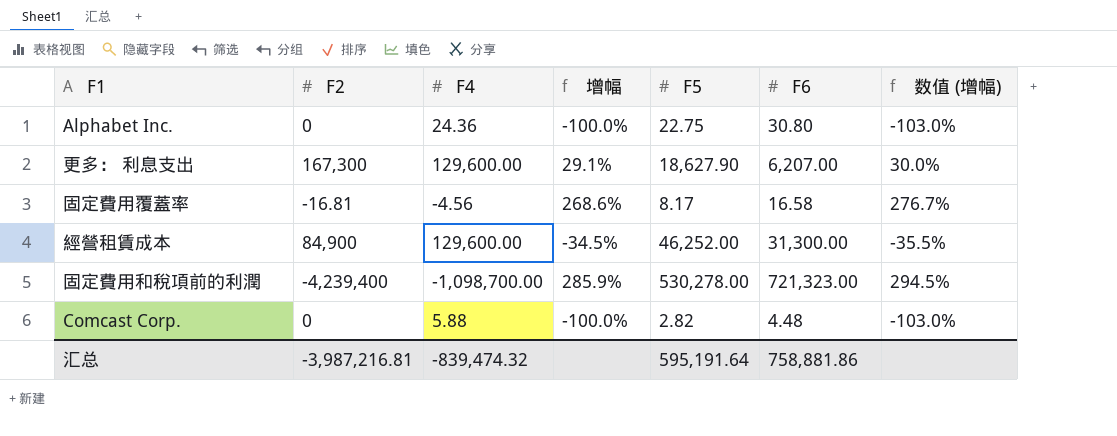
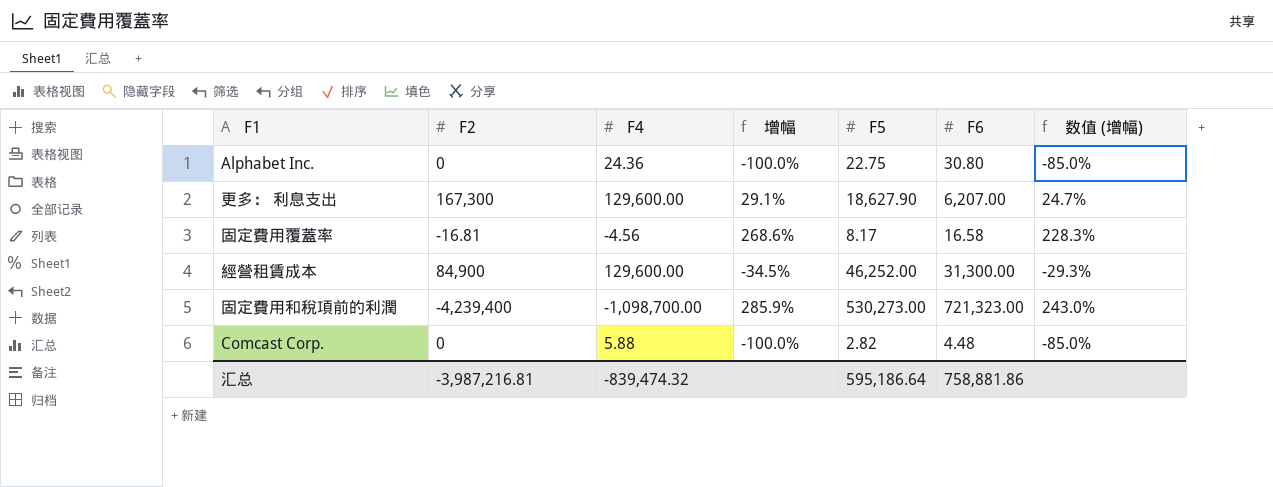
column 数值 (增幅) | formula: [增幅] * 1.03 -> [增幅] * 0.85
固定費用和稅項前的利潤 | F5: 530,278.00 -> 530,273.00
汇总 | F5: 595,191.64 -> 595,186.64

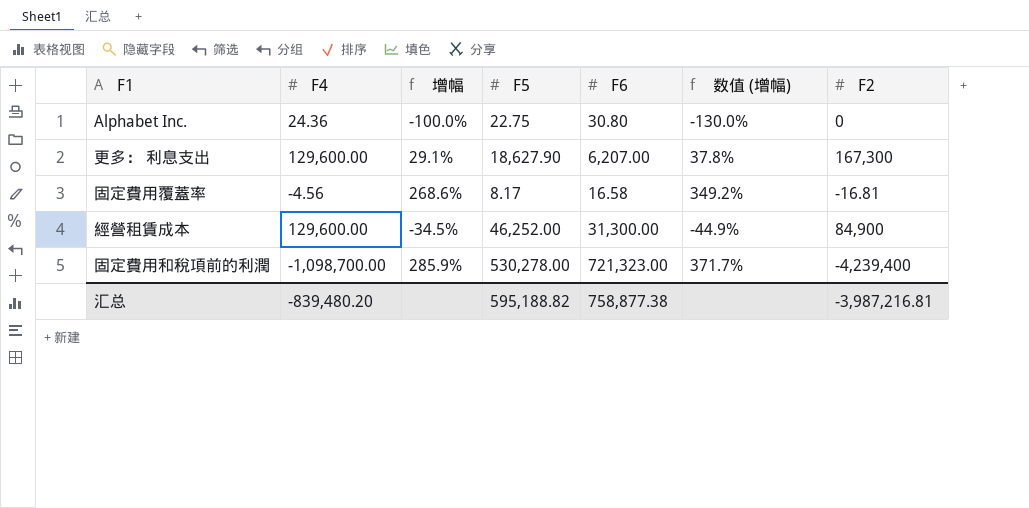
column 数值 (增幅) | formula: [增幅] * 0.85 -> [增幅] * 1.3
column F2 | position: 2 -> 7
row Comcast Corp.: 0 | 5.88 | -100.0% | 2.82 | 4.48 | -85.0% -> none
固定費用和稅項前的利潤 | F5: 530,273.00 -> 530,278.00
汇总 | F4: -839,474.32 -> -839,480.20
汇总 | F5: 595,186.64 -> 595,188.82
汇总 | F6: 758,881.86 -> 758,877.38

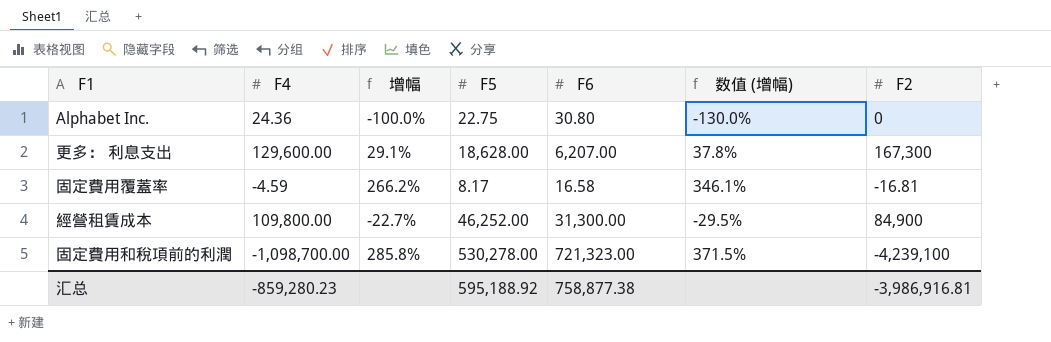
更多： 利息支出 | F5: 18,627.90 -> 18,628.00
固定費用覆蓋率 | F4: -4.56 -> -4.59
固定費用覆蓋率 | 增幅: 268.6% -> 266.2%
固定費用覆蓋率 | 数值 (增幅): 349.2% -> 346.1%
經營租賃成本 | F4: 129,600.00 -> 109,800.00
經營租賃成本 | 增幅: -34.5% -> -22.7%
經營租賃成本 | 数值 (增幅): -44.9% -> -29.5%
固定費用和稅項前的利潤 | 增幅: 285.9% -> 285.8%
固定費用和稅項前的利潤 | 数值 (增幅): 371.7% -> 371.5%
固定費用和稅項前的利潤 | F2: -4,239,400 -> -4,239,100
汇总 | F4: -839,480.20 -> -859,280.23
汇总 | F5: 595,188.82 -> 595,188.92
汇总 | F2: -3,987,216.81 -> -3,986,916.81

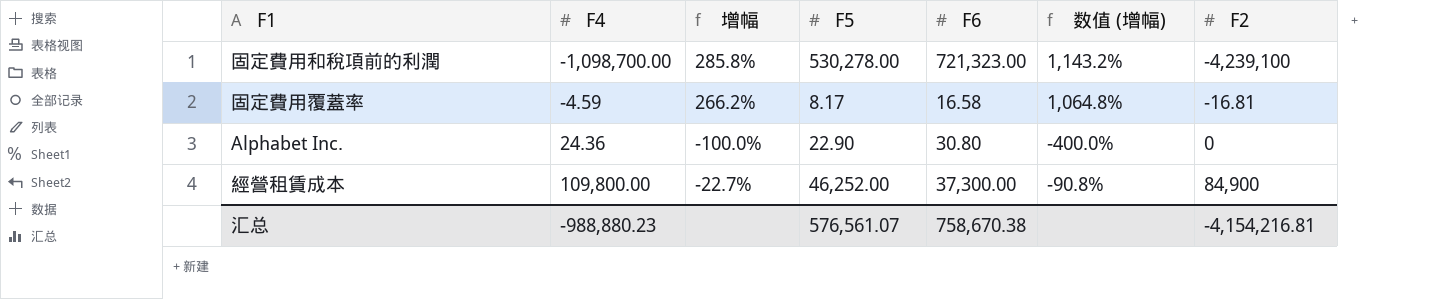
row order: none -> F4 ascending
column 数值 (增幅) | formula: [增幅] * 1.3 -> [增幅] * 4
row 更多： 利息支出: 129,600.00 | 29.1% | 18,628.00 | 6,207.00 | 37.8% | 167,300 -> none
Alphabet Inc. | F5: 22.75 -> 22.90
經營租賃成本 | F6: 31,300.00 -> 37,300.00
汇总 | F4: -859,280.23 -> -988,880.23
汇总 | F5: 595,188.92 -> 576,561.07
汇总 | F6: 758,877.38 -> 758,670.38
汇总 | F2: -3,986,916.81 -> -4,154,216.81

